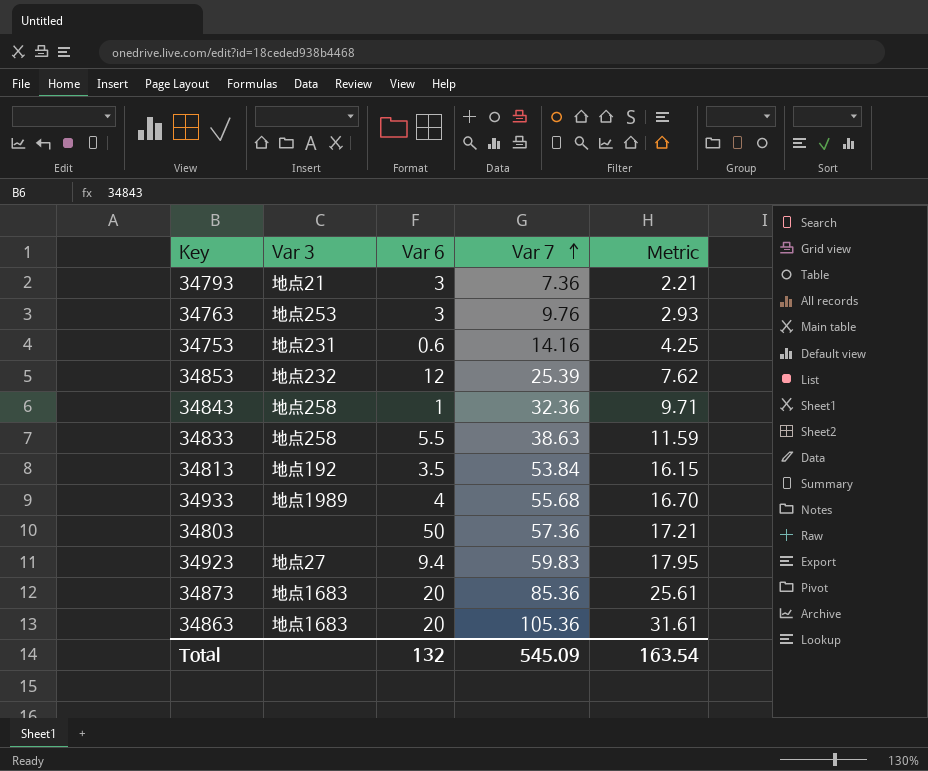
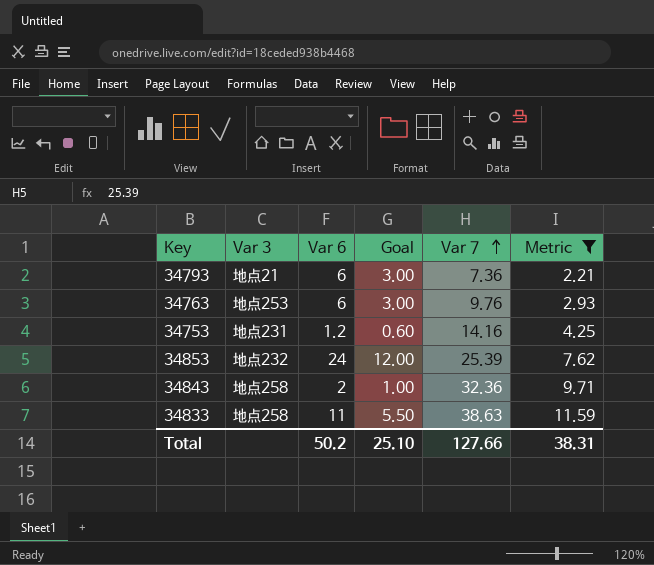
filter: none -> Metric <= 11.59
column Goal | formula: none -> [Var 6] * 0.5
34793 | Var 6: 3 -> 6
34763 | Var 6: 3 -> 6
34753 | Var 6: 0.6 -> 1.2
34853 | Var 6: 12 -> 24
34843 | Var 6: 1 -> 2
34833 | Var 6: 5.5 -> 11
Total | Var 6: 132 -> 50.2
Total | Var 7: 545.09 -> 127.66
Total | Metric: 163.54 -> 38.31

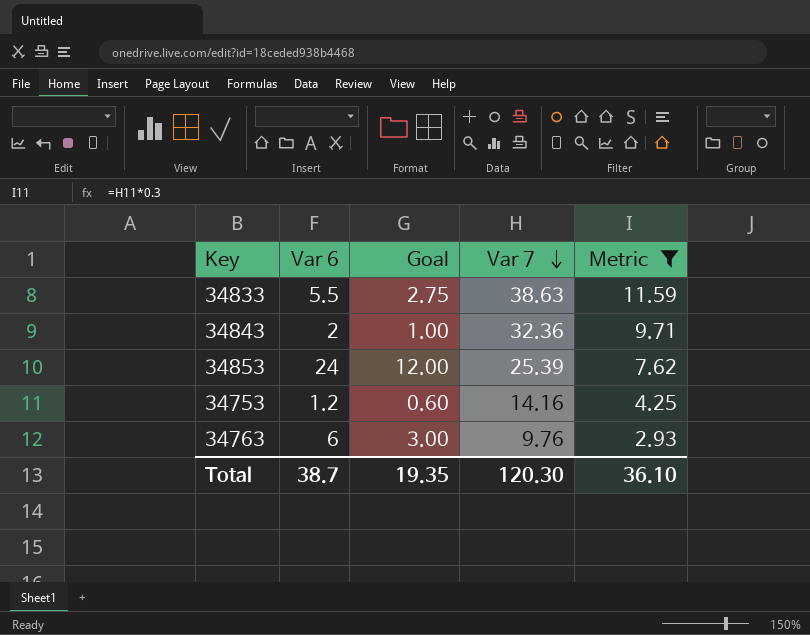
row order: Var 7 ascending -> Var 7 descending
column Var 3 | position: 2 -> none
row 34793: 地点21 | 6 | 3.00 | 7.36 | 2.21 -> none
34833 | Var 6: 11 -> 5.5
34833 | Goal: 5.50 -> 2.75
Total | Var 6: 50.2 -> 38.7
Total | Goal: 25.10 -> 19.35
Total | Var 7: 127.66 -> 120.30
Total | Metric: 38.31 -> 36.10

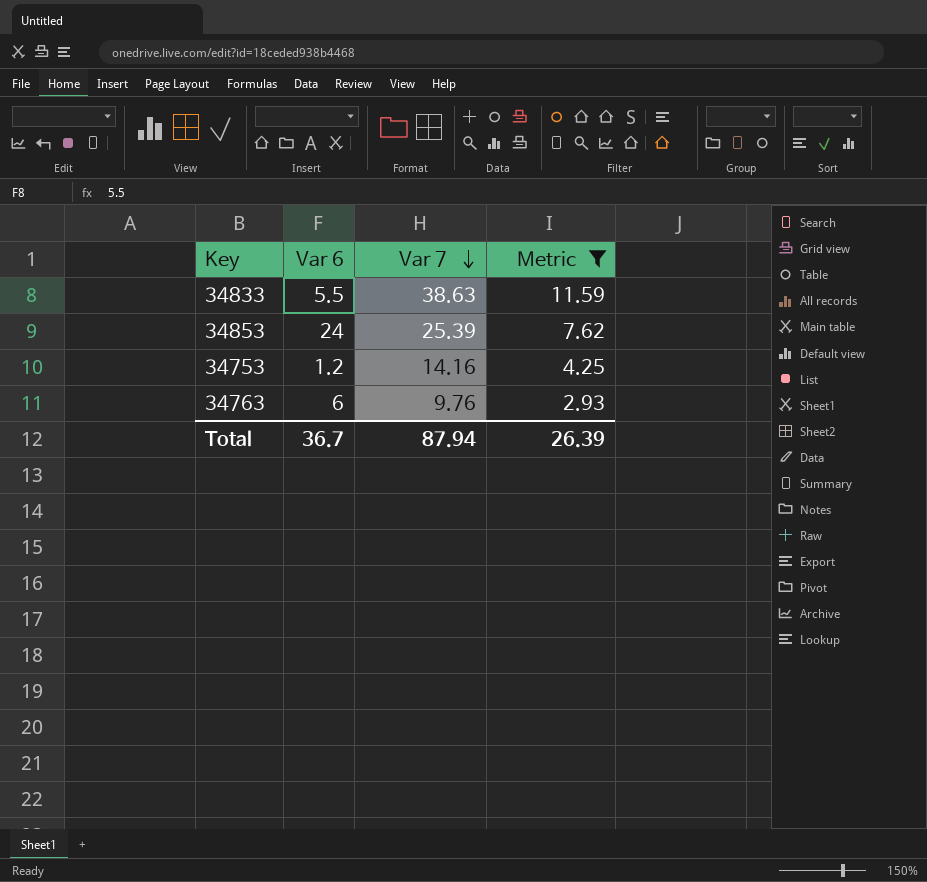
column Goal | formula: [Var 6] * 0.5 -> none
row 34843: 2 | 1.00 | 32.36 | 9.71 -> none
Total | Var 6: 38.7 -> 36.7
Total | Var 7: 120.30 -> 87.94
Total | Metric: 36.10 -> 26.39

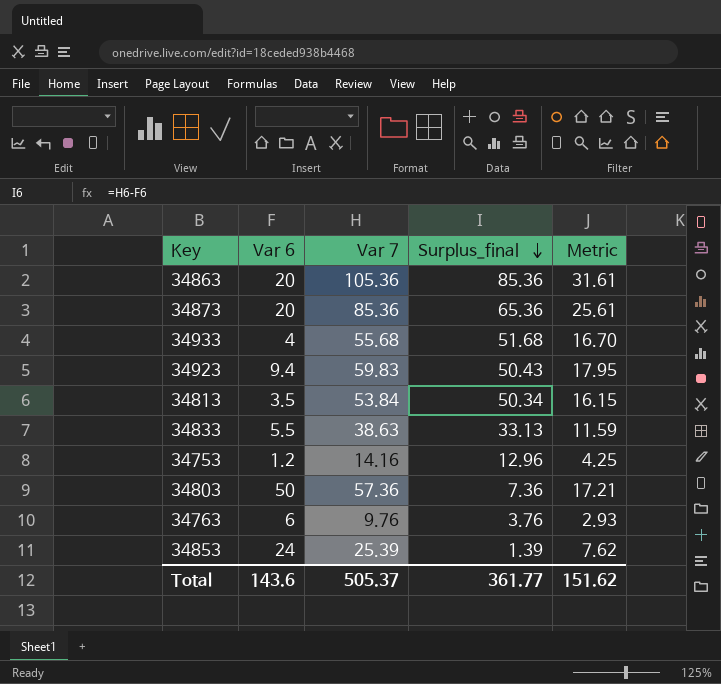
filter: Metric <= 11.59 -> none
row order: Var 7 descending -> Surplus_final descending
column Surplus_final | formula: none -> [Var 7] - [Var 6]
Total | Var 6: 36.7 -> 143.6
Total | Var 7: 87.94 -> 505.37
Total | Metric: 26.39 -> 151.62

